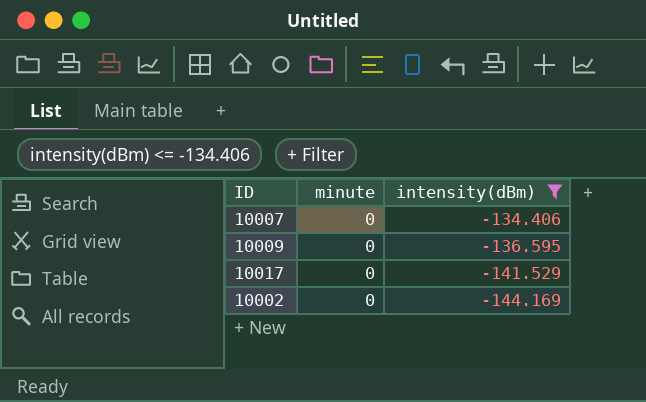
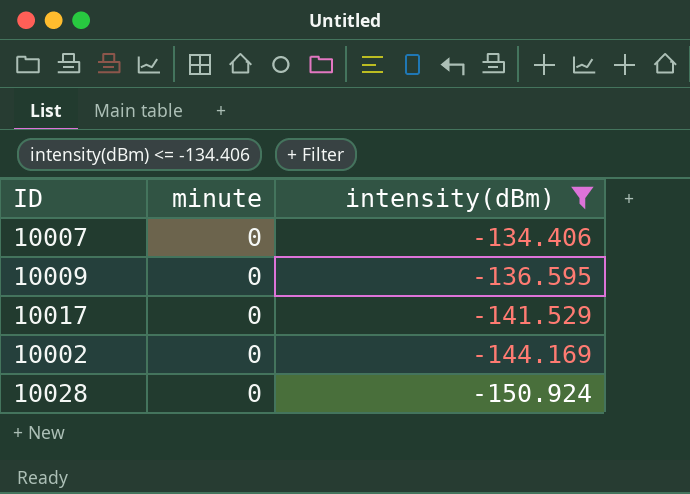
row 10028: none -> 0 | -150.924

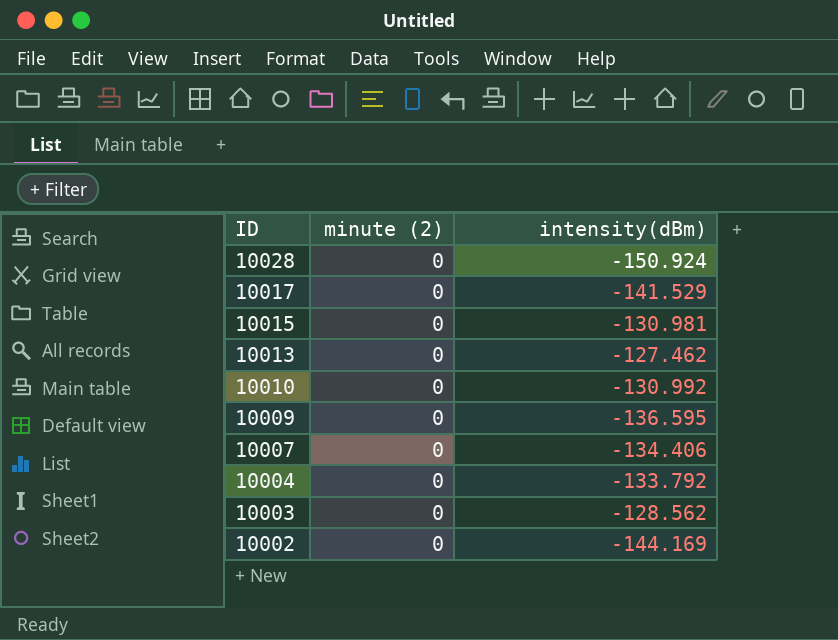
filter: intensity(dBm) <= -134.406 -> none
row order: intensity(dBm) descending -> ID descending
column name: minute -> minute (2)

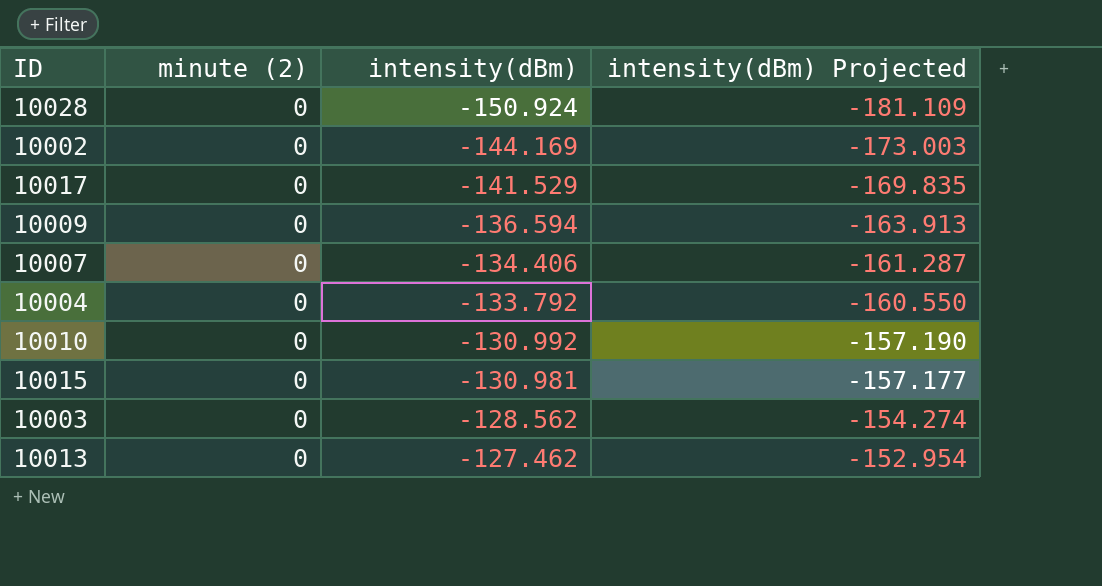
row order: ID descending -> intensity(dBm) ascending
column intensity(dBm) Projected | formula: none -> [intensity(dBm)] * 1.2
10009 | intensity(dBm): -136.595 -> -136.594

